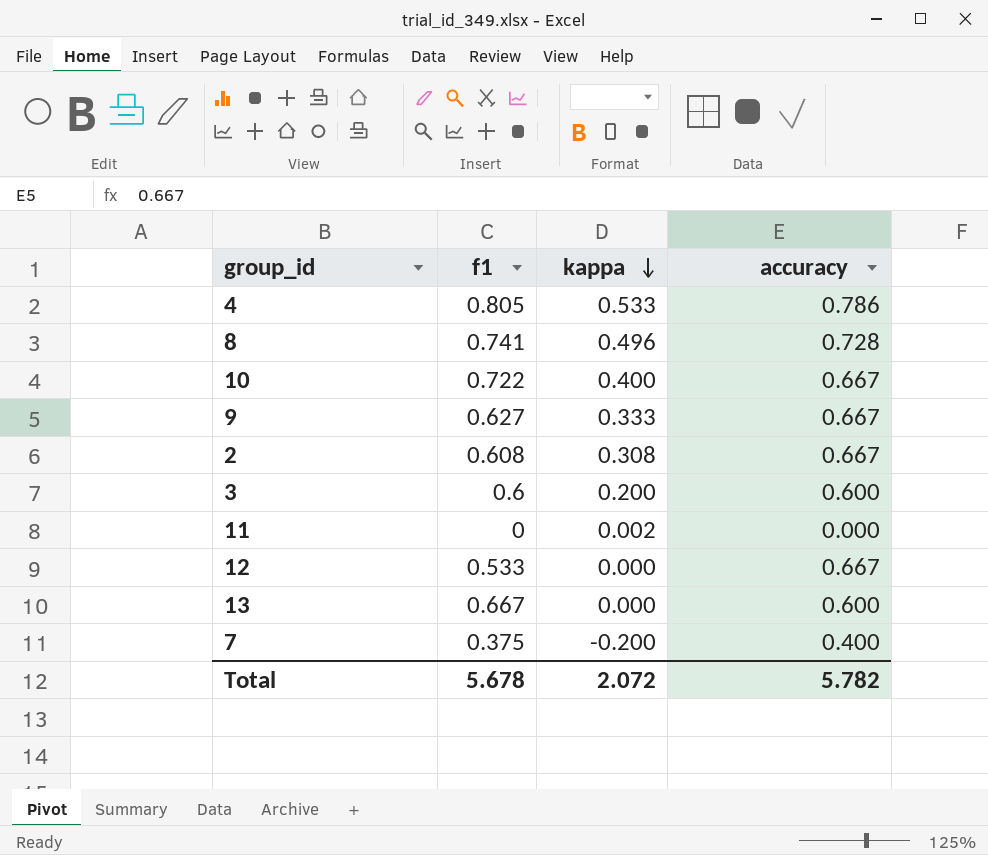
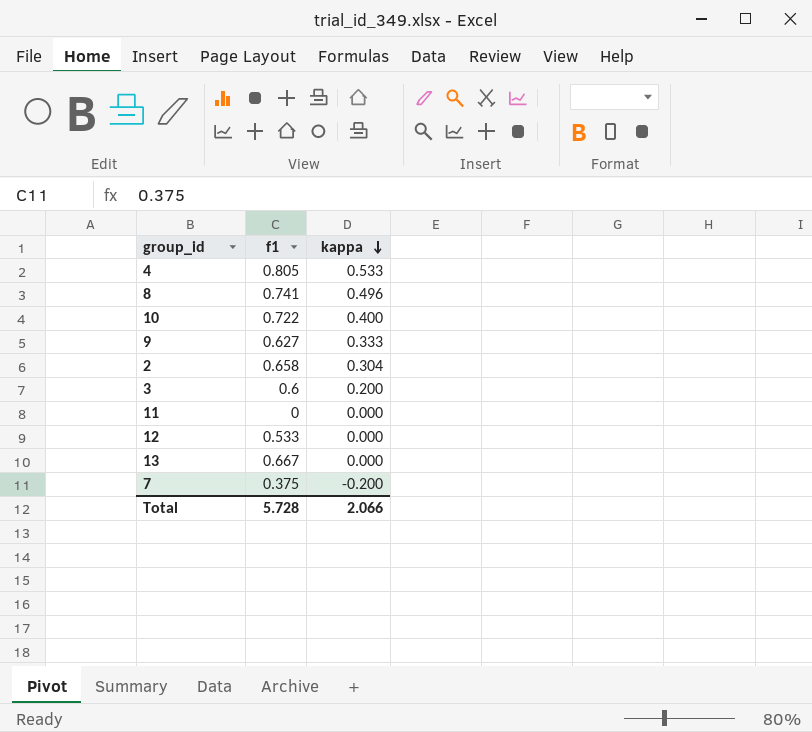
column accuracy | position: 4 -> none
2 | f1: 0.608 -> 0.658
2 | kappa: 0.308 -> 0.304
11 | kappa: 0.002 -> 0.000
Total | f1: 5.678 -> 5.728
Total | kappa: 2.072 -> 2.066

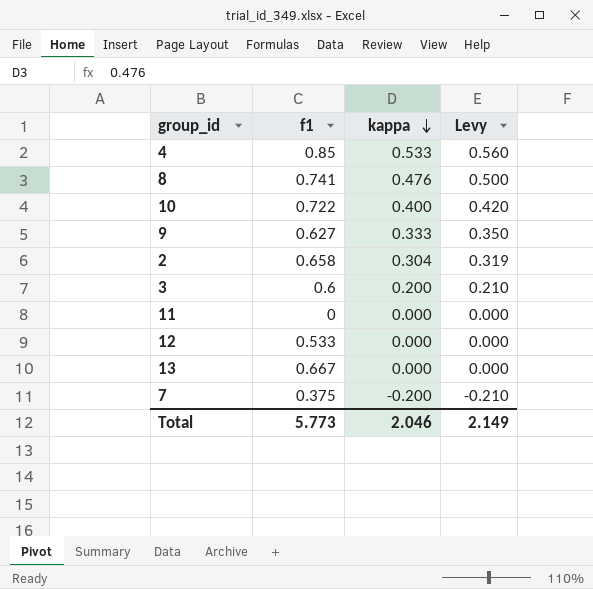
column Levy | formula: none -> [kappa] * 1.05
4 | f1: 0.805 -> 0.85
8 | kappa: 0.496 -> 0.476
Total | f1: 5.728 -> 5.773
Total | kappa: 2.066 -> 2.046

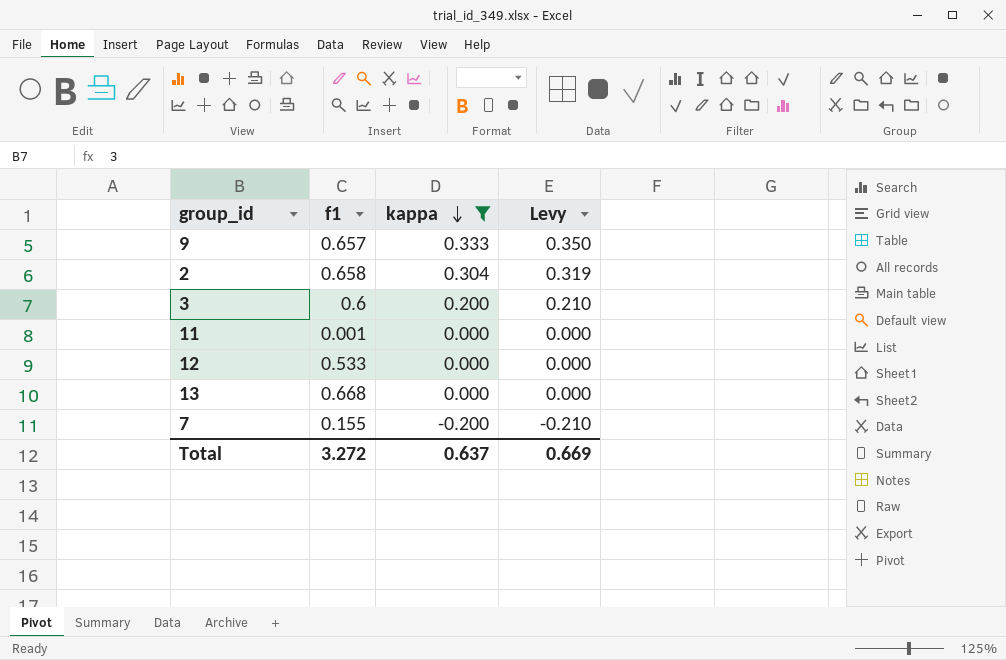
filter: none -> kappa <= 0.333
9 | f1: 0.627 -> 0.657
11 | f1: 0 -> 0.001
13 | f1: 0.667 -> 0.668
7 | f1: 0.375 -> 0.155
Total | f1: 5.773 -> 3.272
Total | kappa: 2.046 -> 0.637
Total | Levy: 2.149 -> 0.669

